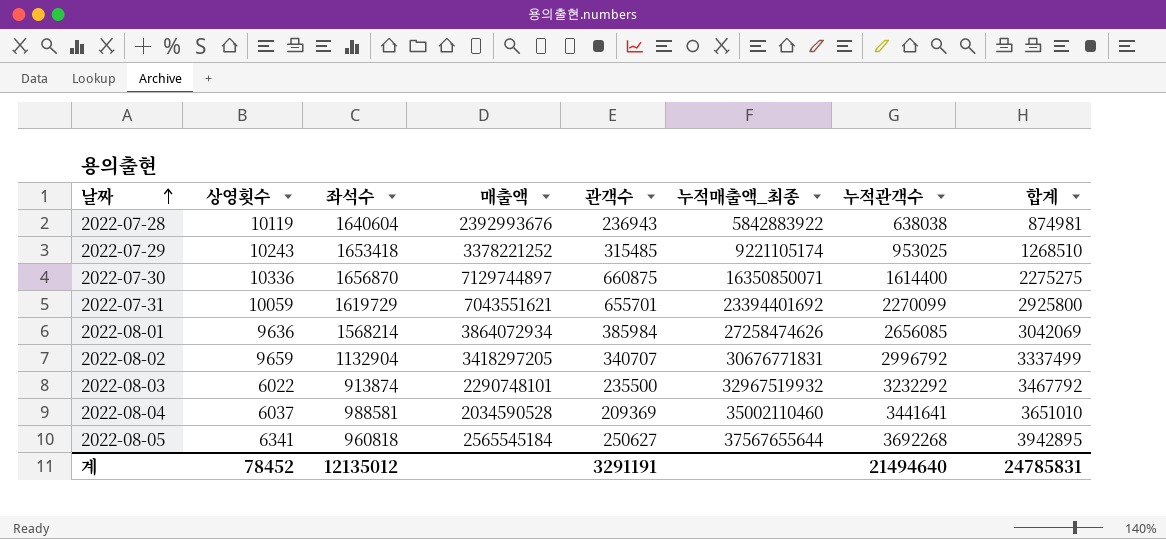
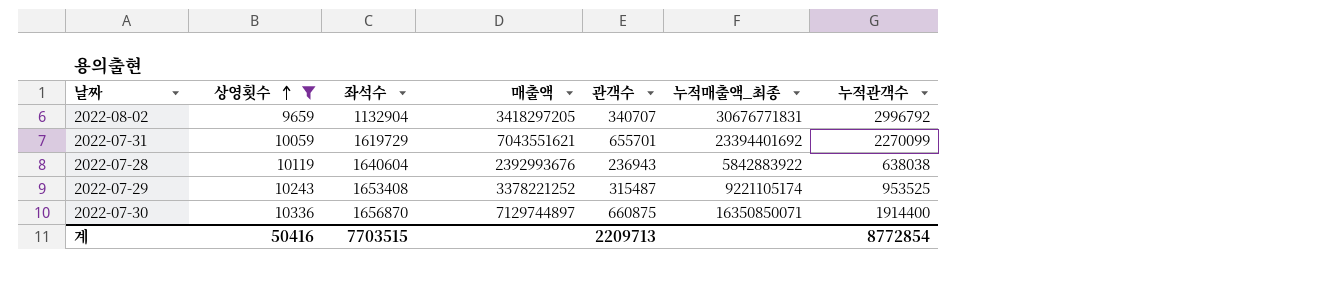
filter: none -> 상영횟수 >= 9659
row order: 날짜 ascending -> 상영횟수 ascending
column 합계 | formula: [관객수] + [누적관객수] -> none
2022-07-29 | 좌석수: 1653418 -> 1653408
2022-07-29 | 관객수: 315485 -> 315487
2022-07-29 | 누적관객수: 953025 -> 953525
2022-07-30 | 누적관객수: 1614400 -> 1914400
계 | 상영횟수: 78452 -> 50416
계 | 좌석수: 12135012 -> 7703515
계 | 관객수: 3291191 -> 2209713
계 | 누적관객수: 21494640 -> 8772854

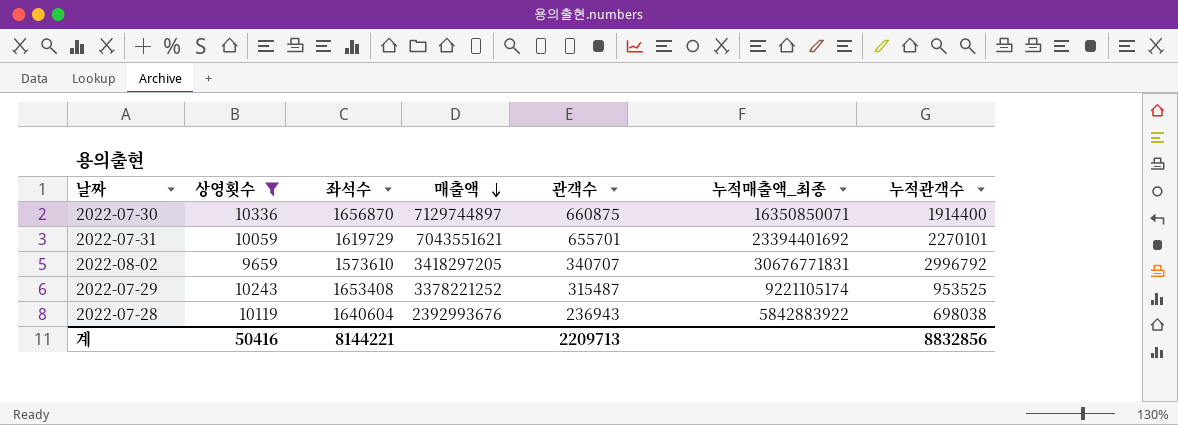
row order: 상영횟수 ascending -> 매출액 descending
2022-07-31 | 누적관객수: 2270099 -> 2270101
2022-08-02 | 좌석수: 1132904 -> 1573610
2022-07-28 | 누적관객수: 638038 -> 698038
계 | 좌석수: 7703515 -> 8144221
계 | 누적관객수: 8772854 -> 8832856

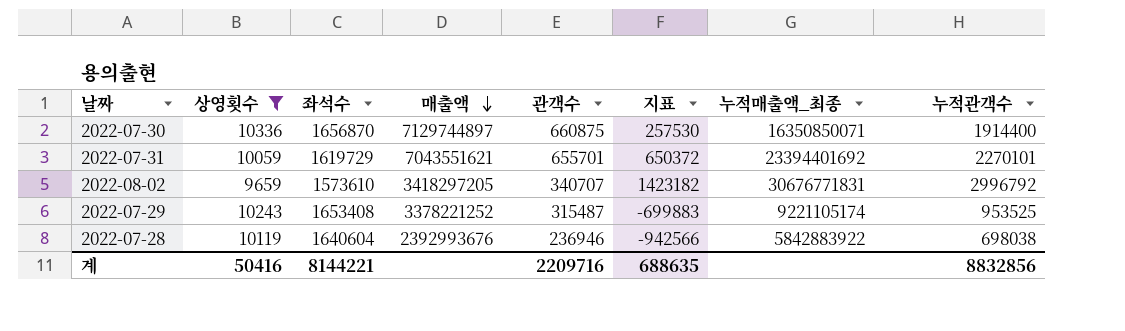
column 지표 | formula: none -> [누적관객수] - [좌석수]
2022-07-28 | 관객수: 236943 -> 236946
계 | 관객수: 2209713 -> 2209716

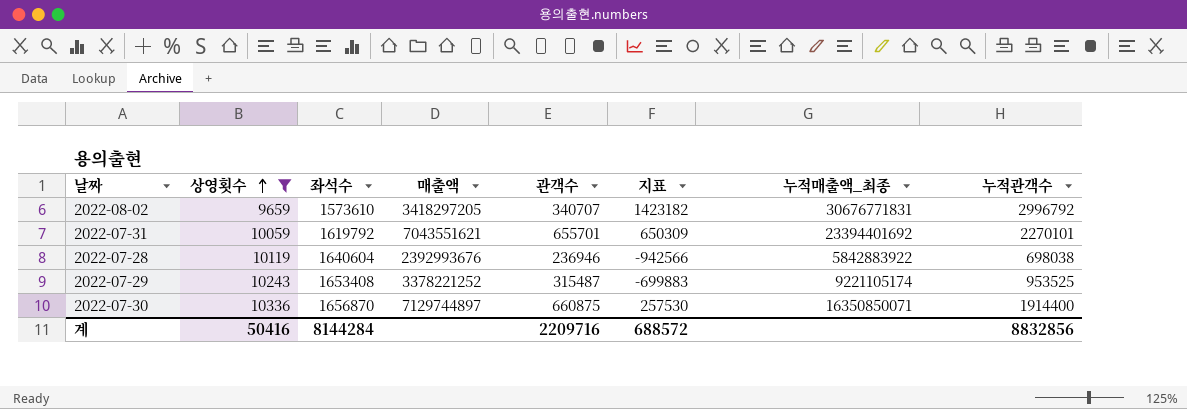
row order: 매출액 descending -> 상영횟수 ascending
2022-07-31 | 좌석수: 1619729 -> 1619792
2022-07-31 | 지표: 650372 -> 650309
계 | 좌석수: 8144221 -> 8144284
계 | 지표: 688635 -> 688572

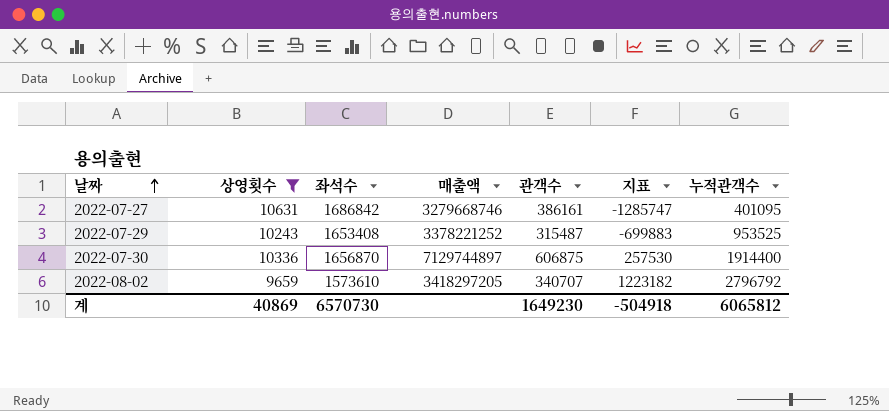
row order: 상영횟수 ascending -> 날짜 ascending
column 누적매출액_최종 | position: 7 -> none
row 2022-07-31: 10059 | 1619792 | 7043551621 | 655701 | 650309 | 23394401692 | 2270101 -> none
row 2022-07-28: 10119 | 1640604 | 2392993676 | 236946 | -942566 | 5842883922 | 698038 -> none
row 2022-07-27: none -> 10631 | 1686842 | 3279668746 | 386161 | -1285747 | 401095
2022-07-30 | 관객수: 660875 -> 606875
2022-08-02 | 지표: 1423182 -> 1223182
2022-08-02 | 누적관객수: 2996792 -> 2796792
계 | 상영횟수: 50416 -> 40869
계 | 좌석수: 8144284 -> 6570730
계 | 관객수: 2209716 -> 1649230
계 | 지표: 688572 -> -504918
계 | 누적관객수: 8832856 -> 6065812

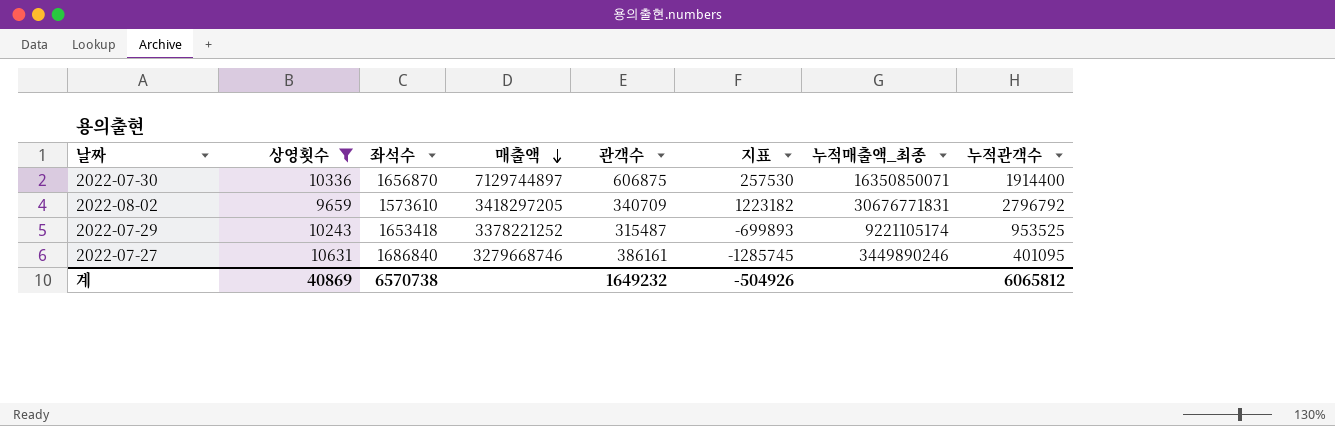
row order: 날짜 ascending -> 매출액 descending
column 누적매출액_최종 | position: none -> 7
2022-08-02 | 관객수: 340707 -> 340709
2022-07-29 | 좌석수: 1653408 -> 1653418
2022-07-29 | 지표: -699883 -> -699893
2022-07-27 | 좌석수: 1686842 -> 1686840
2022-07-27 | 지표: -1285747 -> -1285745
계 | 좌석수: 6570730 -> 6570738
계 | 관객수: 1649230 -> 1649232
계 | 지표: -504918 -> -504926

